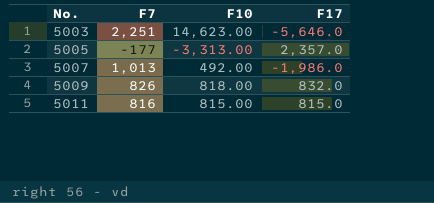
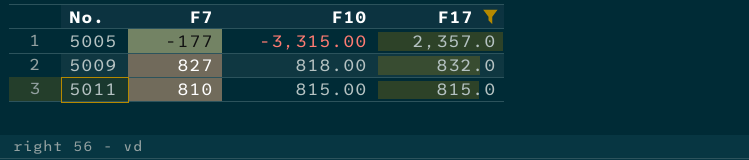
filter: none -> F17 >= 815.0
5005 | F10: -3,313.00 -> -3,315.00
5009 | F7: 826 -> 827
5011 | F7: 816 -> 810

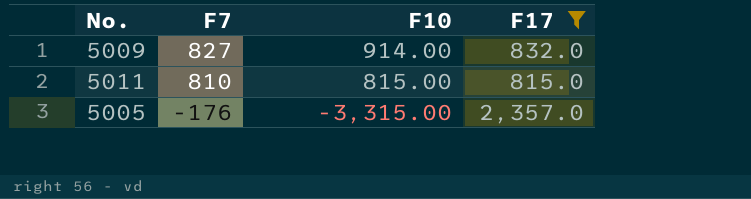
row order: No. ascending -> F7 descending
5009 | F10: 818.00 -> 914.00
5005 | F7: -177 -> -176

